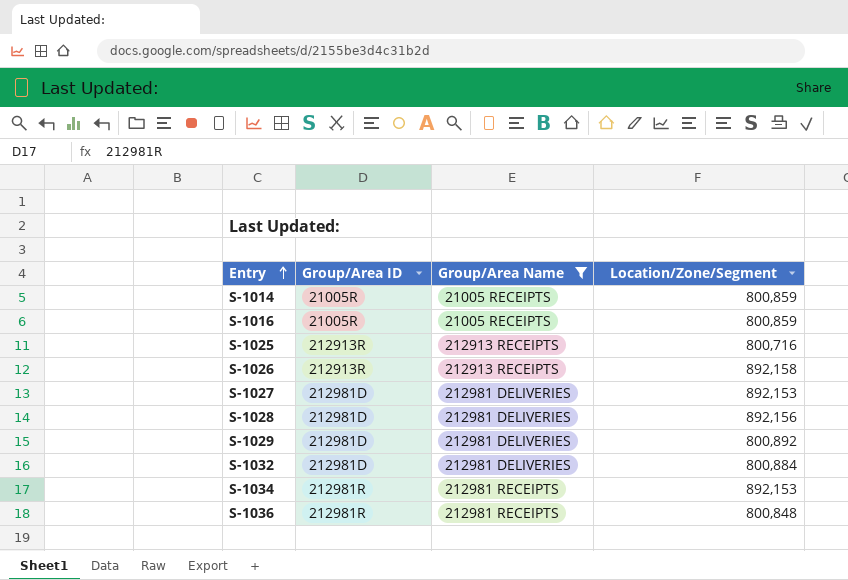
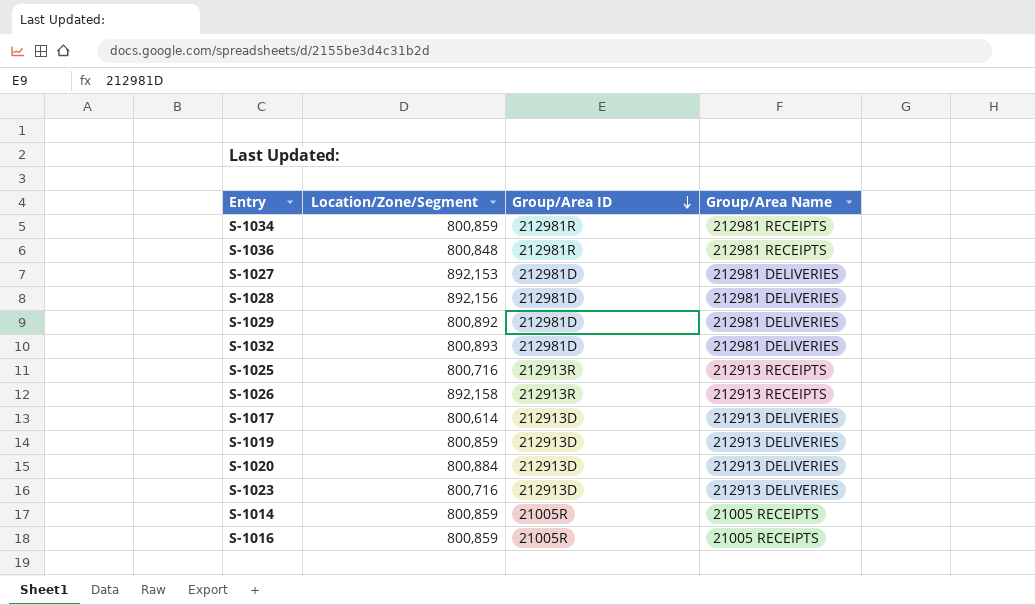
filter: Group/Area Name != 212913 DELIVERIES -> none
row order: Entry ascending -> Group/Area ID descending
column Location/Zone/Segment | position: 4 -> 2
S-1034 | Location/Zone/Segment: 892,153 -> 800,859
S-1032 | Location/Zone/Segment: 800,884 -> 800,893

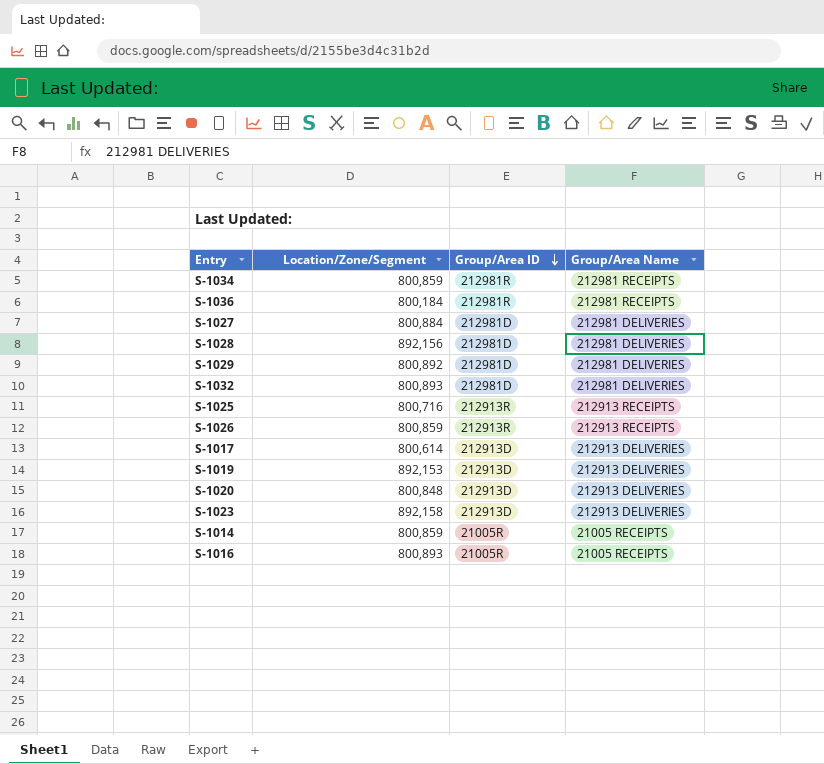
S-1036 | Location/Zone/Segment: 800,848 -> 800,184
S-1027 | Location/Zone/Segment: 892,153 -> 800,884
S-1026 | Location/Zone/Segment: 892,158 -> 800,859
S-1019 | Location/Zone/Segment: 800,859 -> 892,153
S-1020 | Location/Zone/Segment: 800,884 -> 800,848
S-1023 | Location/Zone/Segment: 800,716 -> 892,158
S-1016 | Location/Zone/Segment: 800,859 -> 800,893

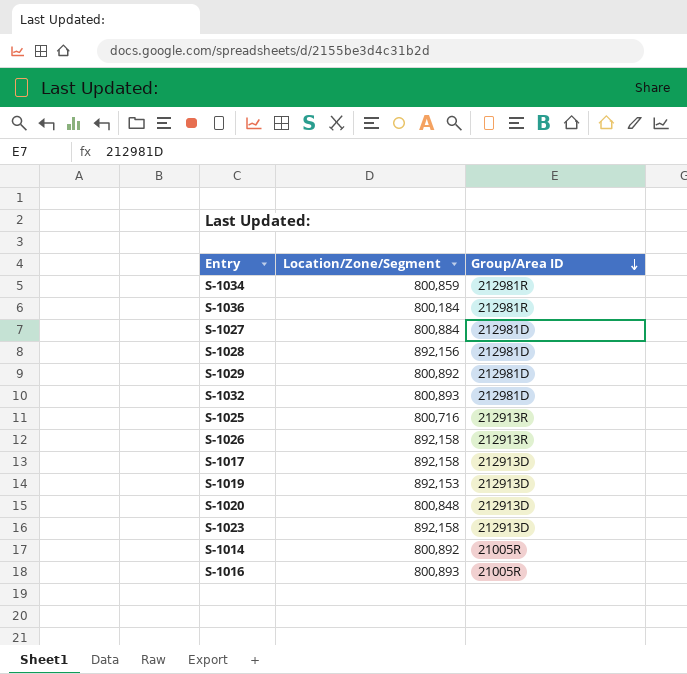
column Group/Area Name | position: 4 -> none
S-1026 | Location/Zone/Segment: 800,859 -> 892,158
S-1017 | Location/Zone/Segment: 800,614 -> 892,158
S-1014 | Location/Zone/Segment: 800,859 -> 800,892

